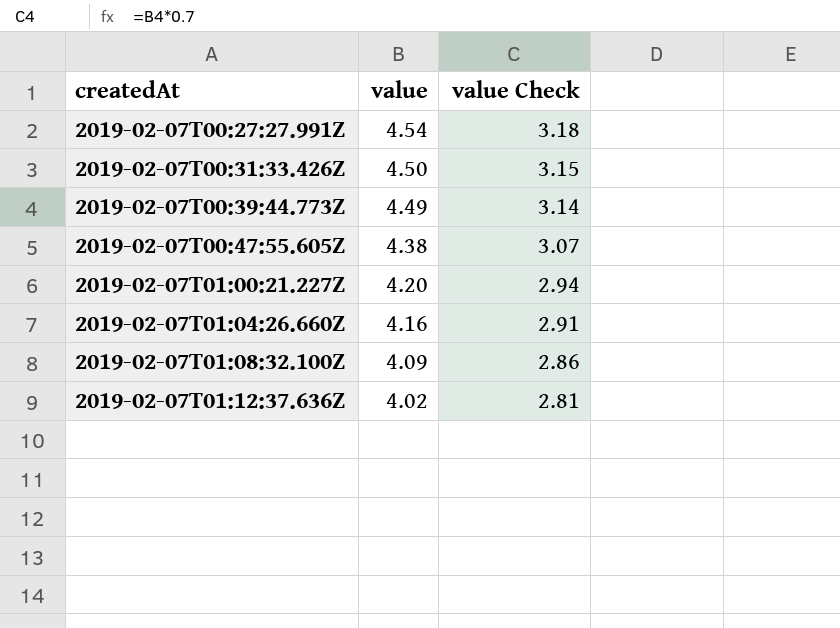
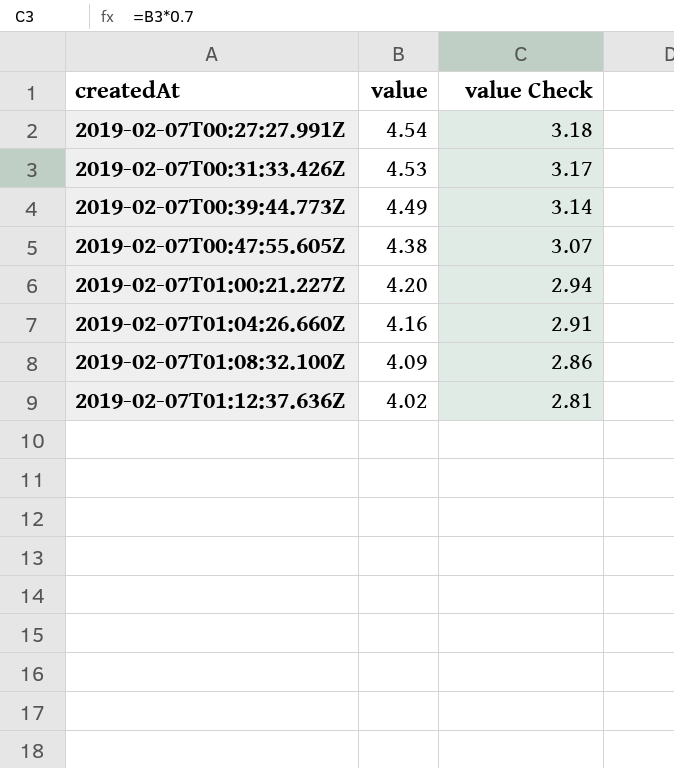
2019-02-07T00:31:33.426Z | value: 4.50 -> 4.53
2019-02-07T00:31:33.426Z | value Check: 3.15 -> 3.17

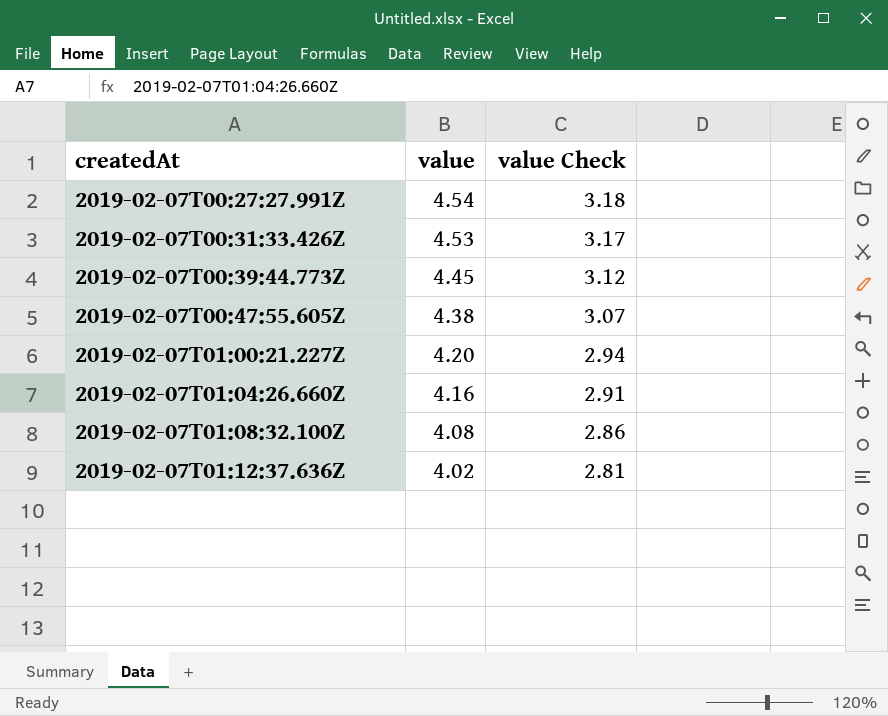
2019-02-07T00:39:44.773Z | value: 4.49 -> 4.45
2019-02-07T00:39:44.773Z | value Check: 3.14 -> 3.12
2019-02-07T01:08:32.100Z | value: 4.09 -> 4.08

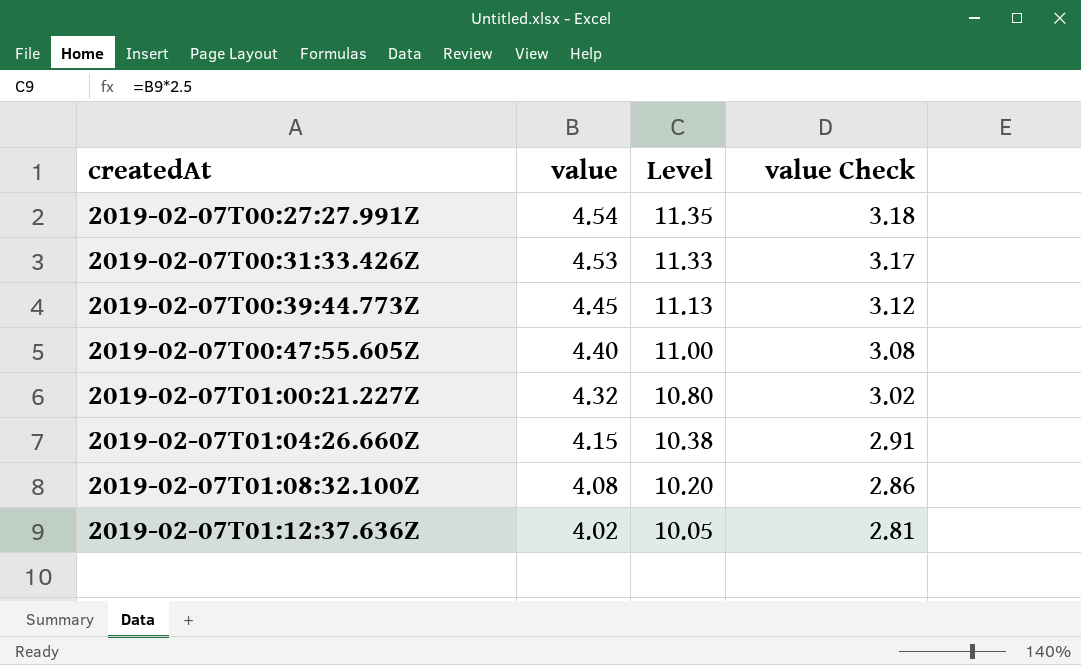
column Level | formula: none -> [value] * 2.5
2019-02-07T00:47:55.605Z | value: 4.38 -> 4.40
2019-02-07T00:47:55.605Z | value Check: 3.07 -> 3.08
2019-02-07T01:00:21.227Z | value: 4.20 -> 4.32
2019-02-07T01:00:21.227Z | value Check: 2.94 -> 3.02
2019-02-07T01:04:26.660Z | value: 4.16 -> 4.15

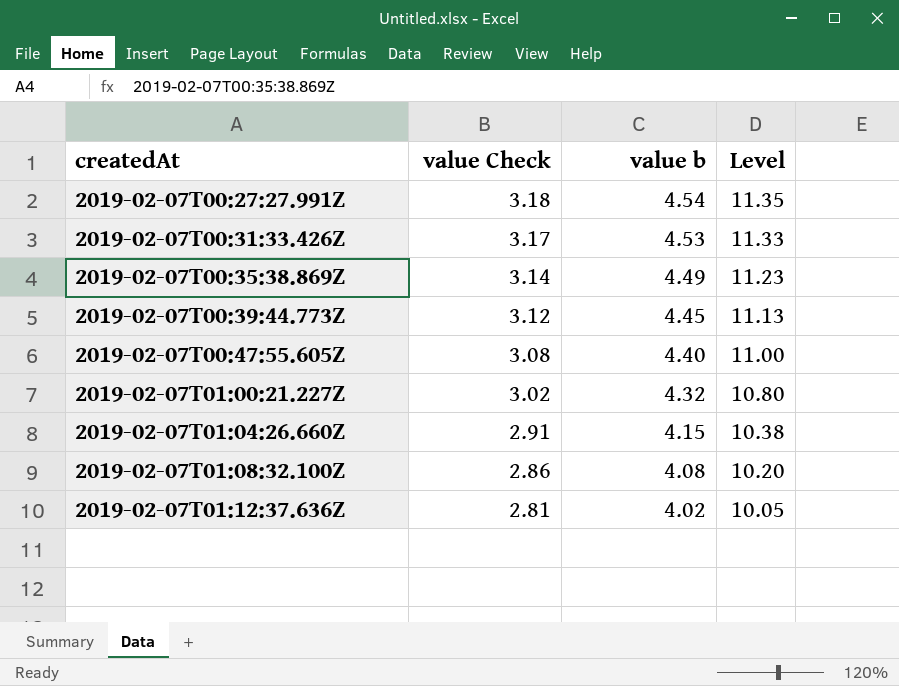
column value Check | position: 4 -> 2
column name: value -> value b
row 2019-02-07T00:35:38.869Z: none -> 3.14 | 4.49 | 11.23

